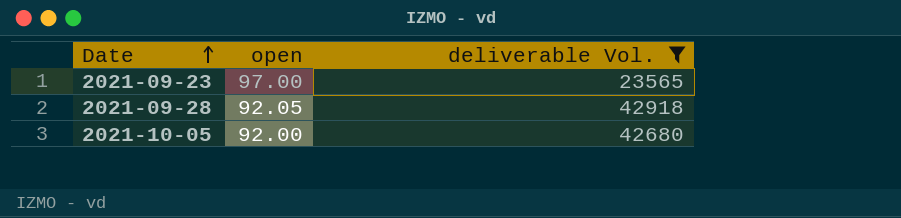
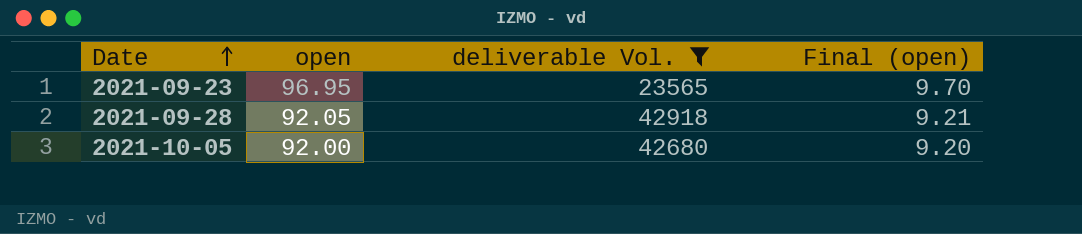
column Final (open) | formula: none -> [open] * 0.1
2021-09-23 | open: 97.00 -> 96.95

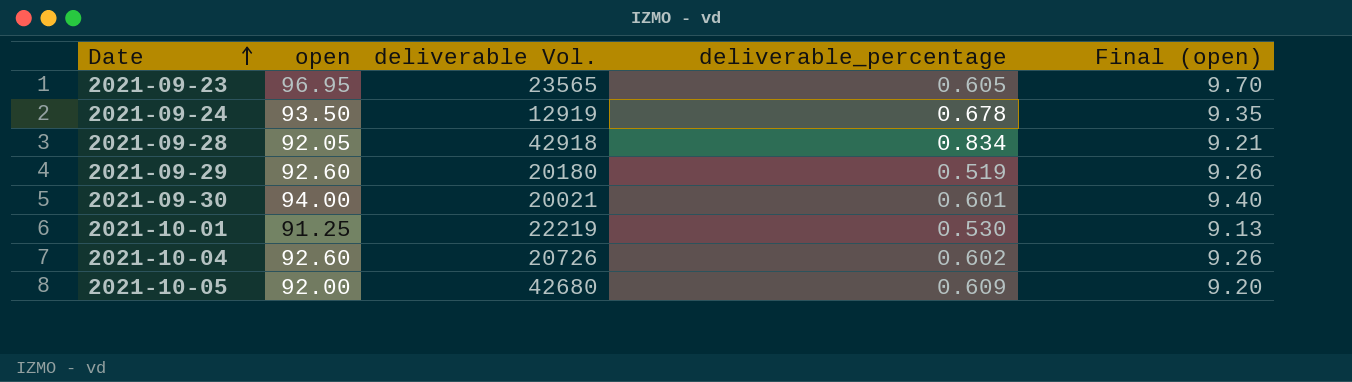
filter: deliverable Vol. >= 23565 -> none
column deliverable_percentage | position: none -> 4

